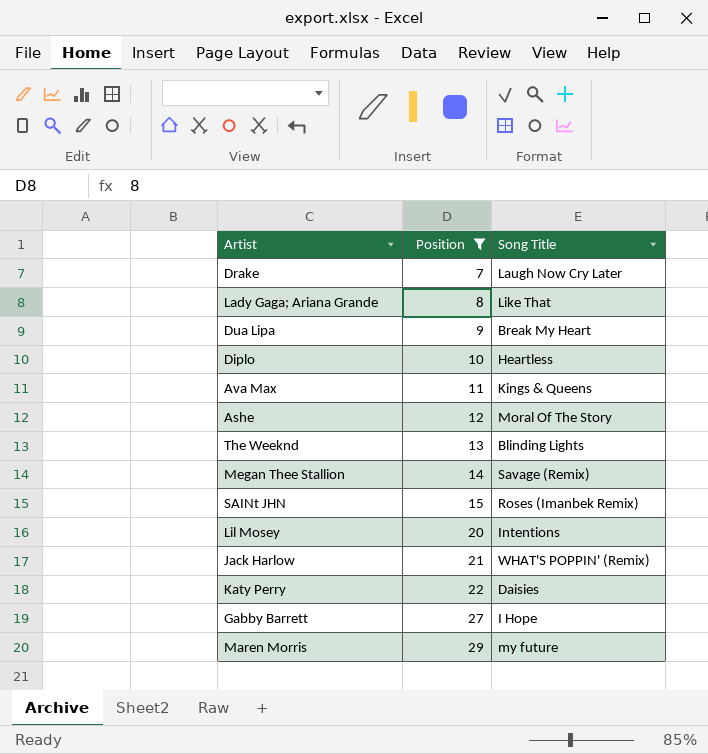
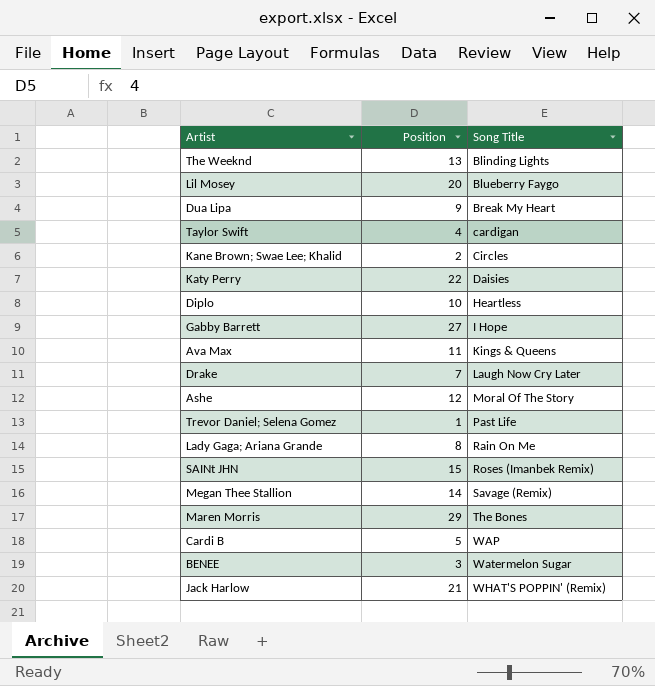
filter: Position >= 7 -> none
row order: Position ascending -> Song Title ascending
Lil Mosey | Song Title: Intentions -> Blueberry Faygo
Lady Gaga; Ariana Grande | Song Title: Like That -> Rain On Me
Maren Morris | Song Title: my future -> The Bones

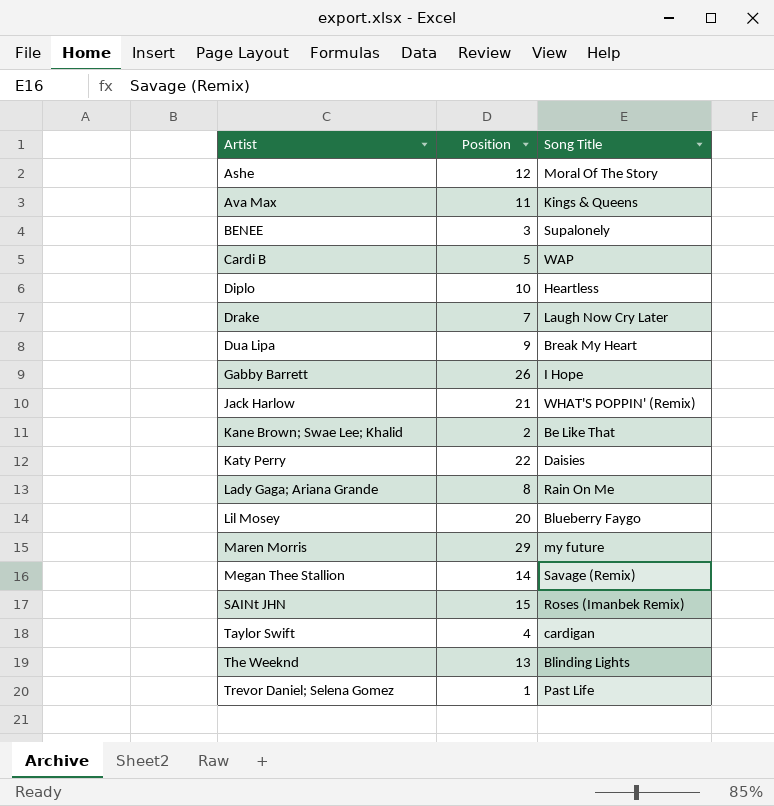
row order: Song Title ascending -> Artist ascending
BENEE | Song Title: Watermelon Sugar -> Supalonely
Gabby Barrett | Position: 27 -> 26
Kane Brown; Swae Lee; Khalid | Song Title: Circles -> Be Like That
Maren Morris | Song Title: The Bones -> my future

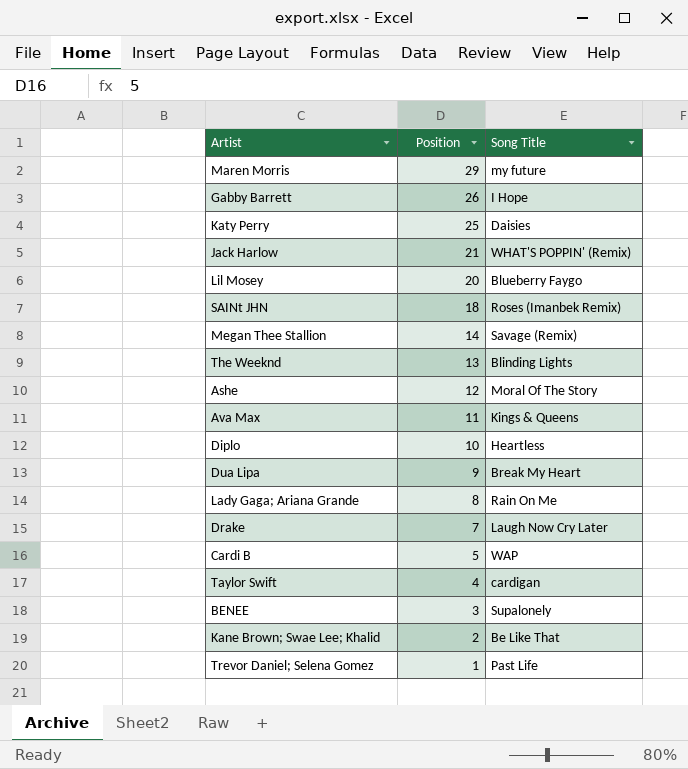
row order: Artist ascending -> Position descending
Katy Perry | Position: 22 -> 25
SAINt JHN | Position: 15 -> 18

